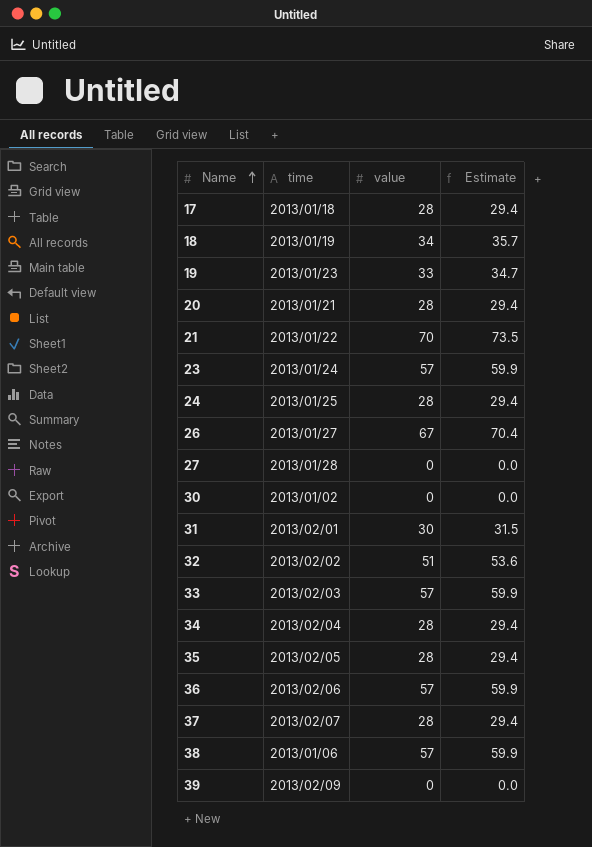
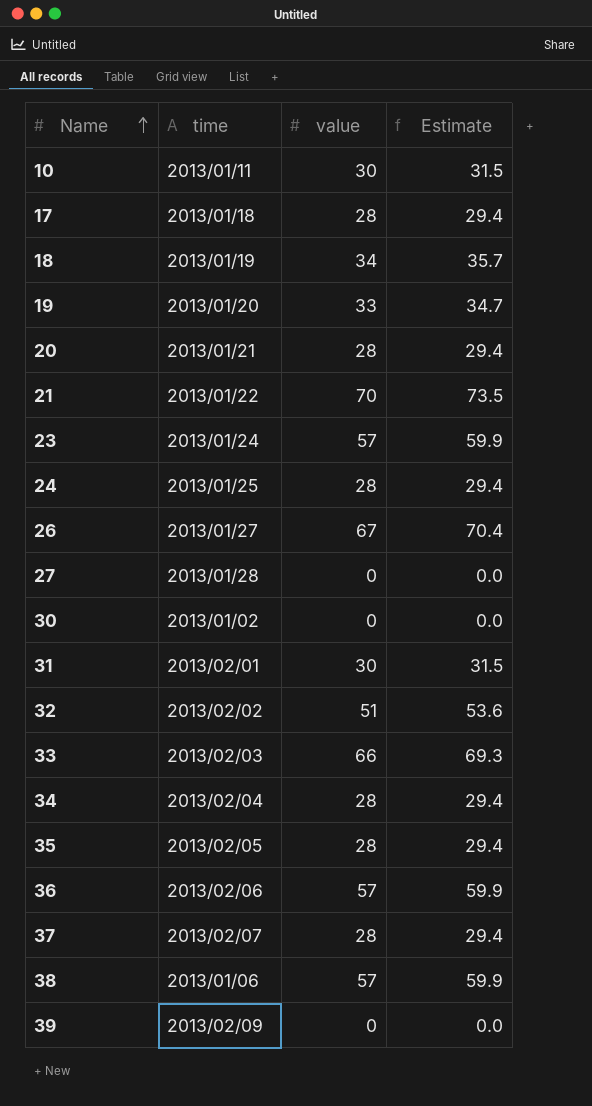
row 10: none -> 2013/01/11 | 30 | 31.5
19 | time: 2013/01/23 -> 2013/01/20
33 | value: 57 -> 66
33 | Estimate: 59.9 -> 69.3

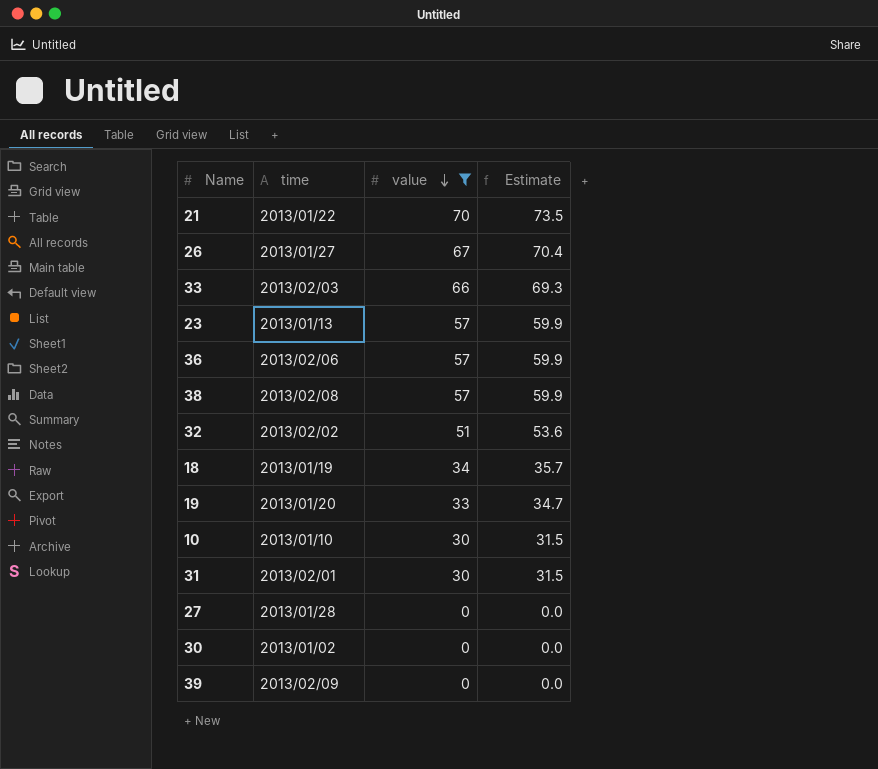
filter: none -> value != 28
row order: Name ascending -> value descending
23 | time: 2013/01/24 -> 2013/01/13
38 | time: 2013/01/06 -> 2013/02/08
10 | time: 2013/01/11 -> 2013/01/10

